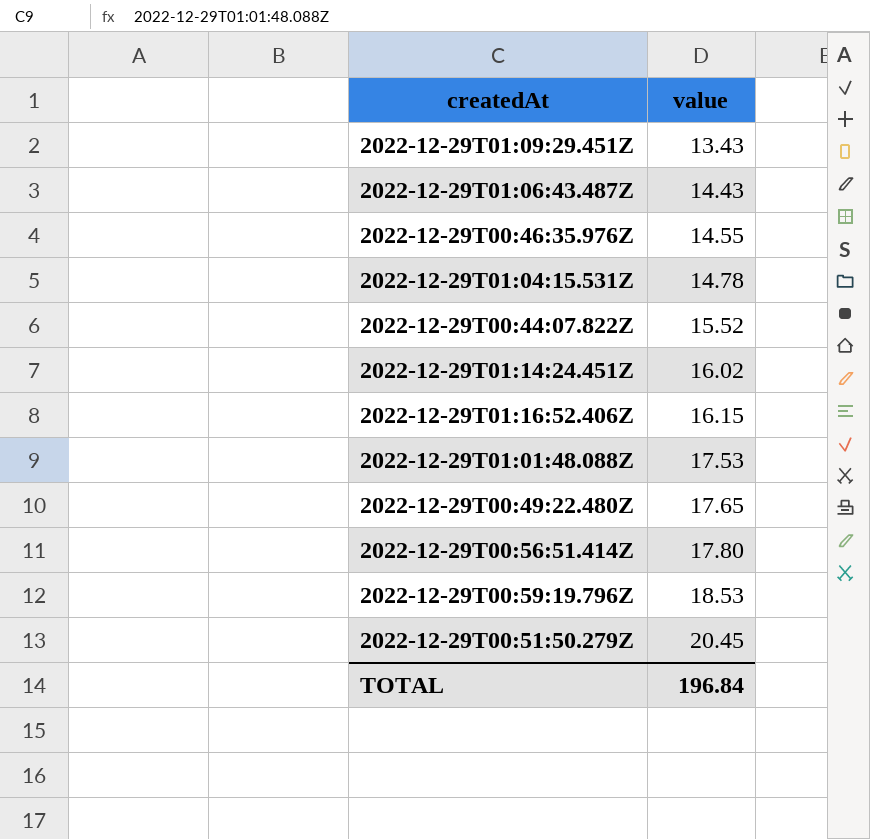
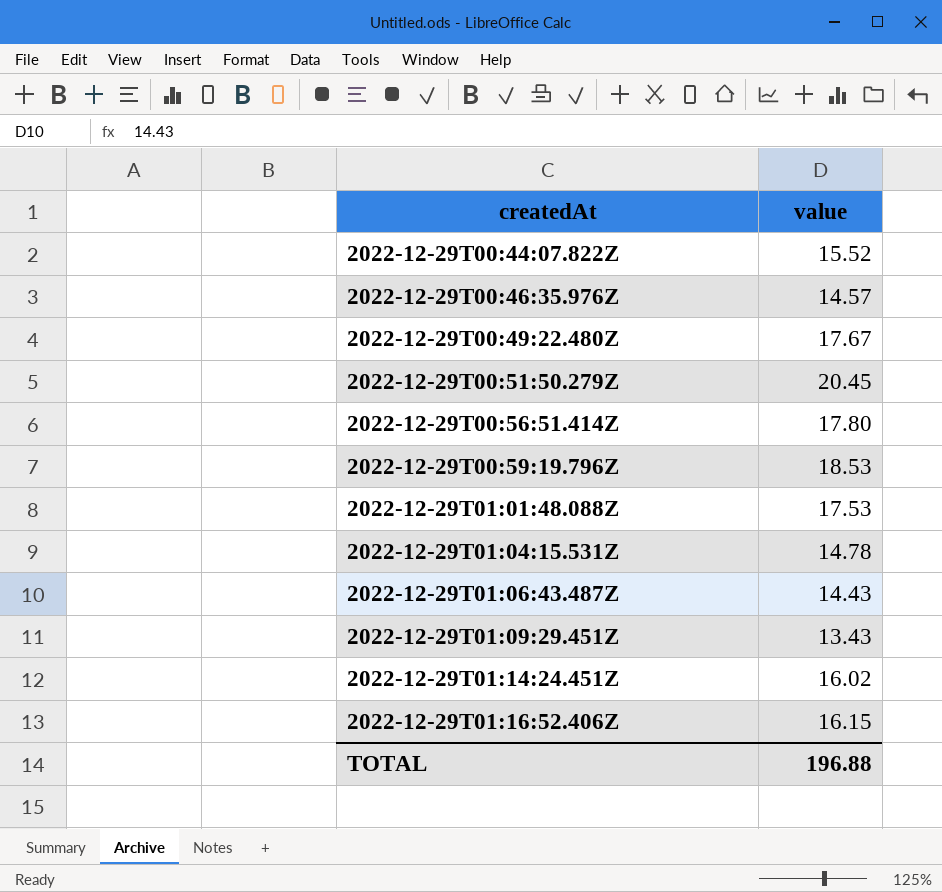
row order: value ascending -> createdAt ascending
2022-12-29T00:46:35.976Z | value: 14.55 -> 14.57
2022-12-29T00:49:22.480Z | value: 17.65 -> 17.67
TOTAL | value: 196.84 -> 196.88

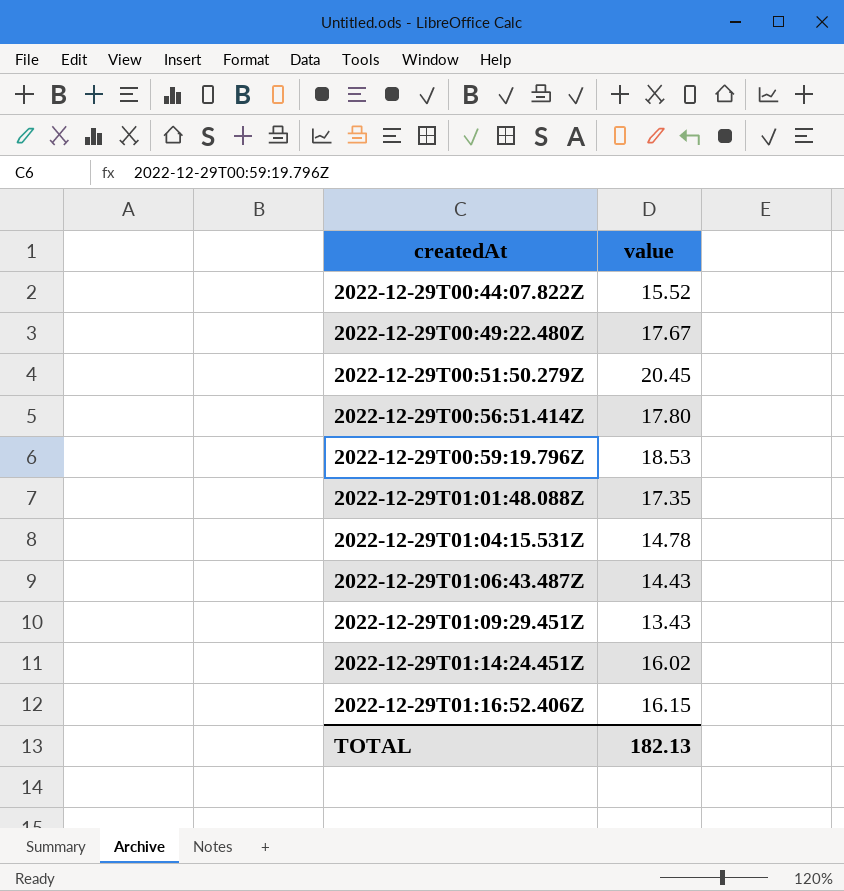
row 2022-12-29T00:46:35.976Z: 14.57 -> none
2022-12-29T01:01:48.088Z | value: 17.53 -> 17.35
TOTAL | value: 196.88 -> 182.13

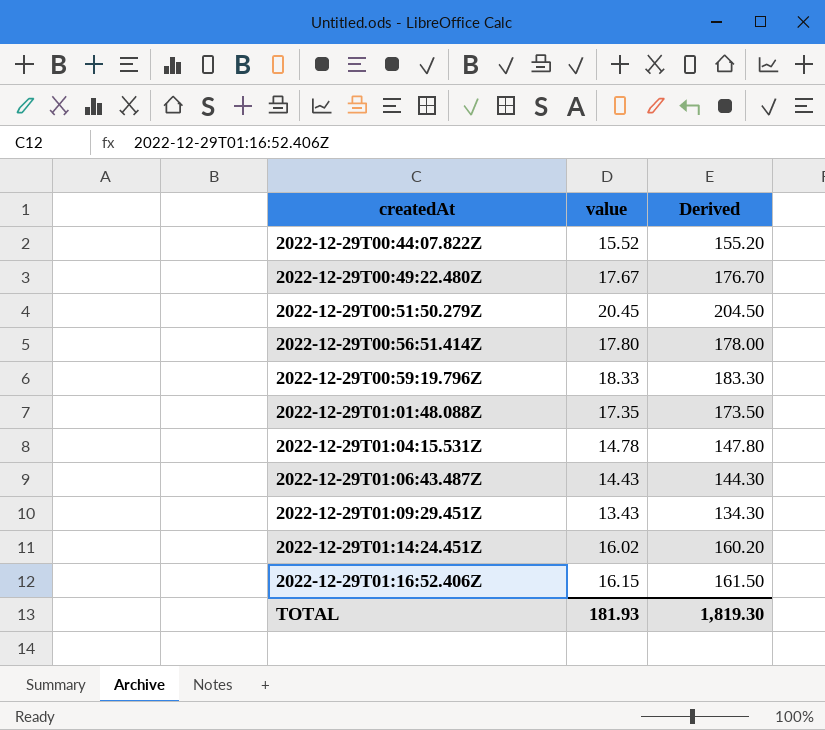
column Derived | formula: none -> [value] * 10
2022-12-29T00:59:19.796Z | value: 18.53 -> 18.33
TOTAL | value: 182.13 -> 181.93

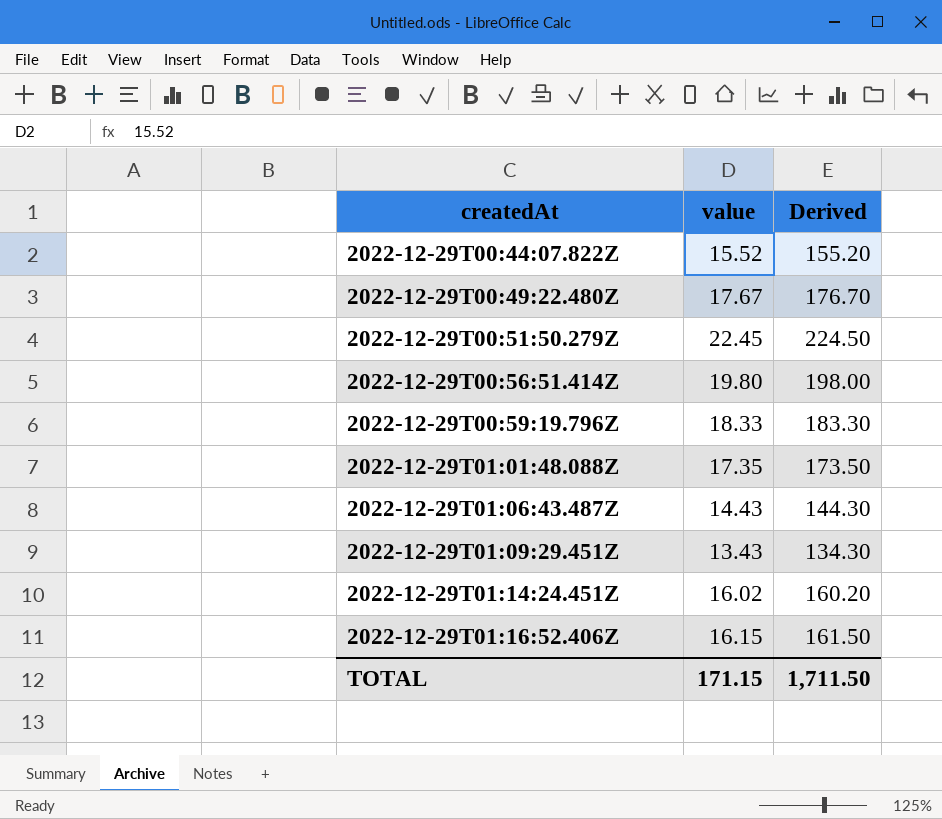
row 2022-12-29T01:04:15.531Z: 14.78 | 147.80 -> none
2022-12-29T00:51:50.279Z | value: 20.45 -> 22.45
2022-12-29T00:51:50.279Z | Derived: 204.50 -> 224.50
2022-12-29T00:56:51.414Z | value: 17.80 -> 19.80
2022-12-29T00:56:51.414Z | Derived: 178.00 -> 198.00
TOTAL | value: 181.93 -> 171.15
TOTAL | Derived: 1,819.30 -> 1,711.50

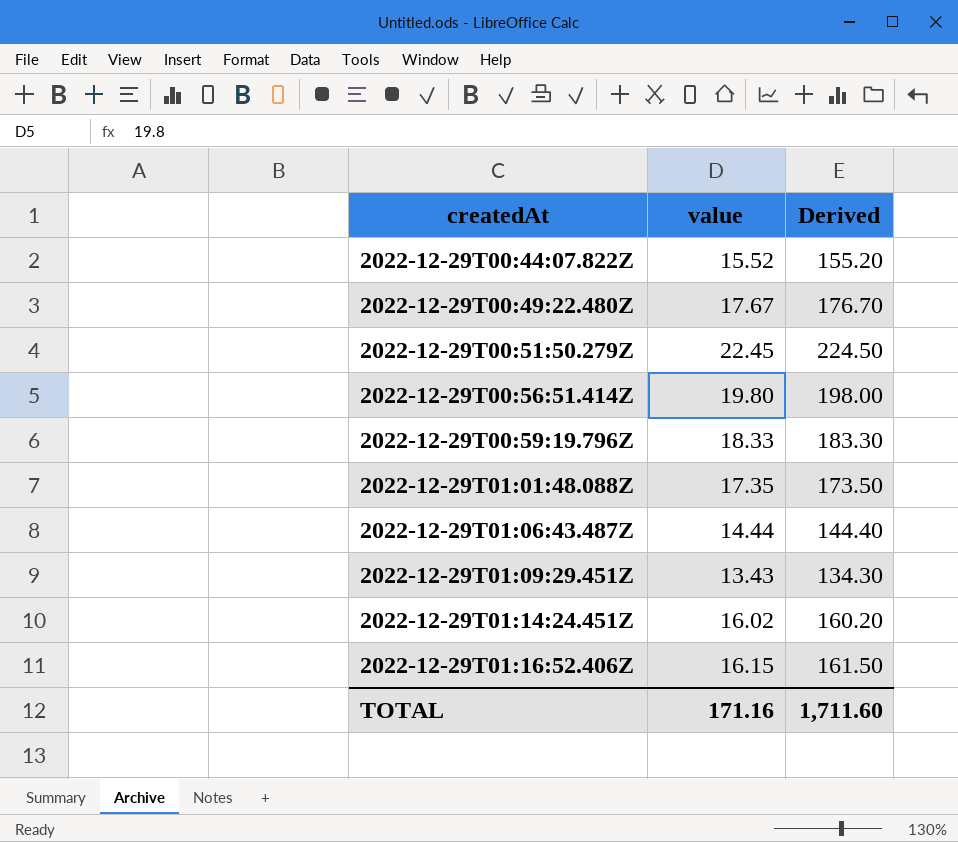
2022-12-29T01:06:43.487Z | value: 14.43 -> 14.44
2022-12-29T01:06:43.487Z | Derived: 144.30 -> 144.40
TOTAL | value: 171.15 -> 171.16
TOTAL | Derived: 1,711.50 -> 1,711.60

